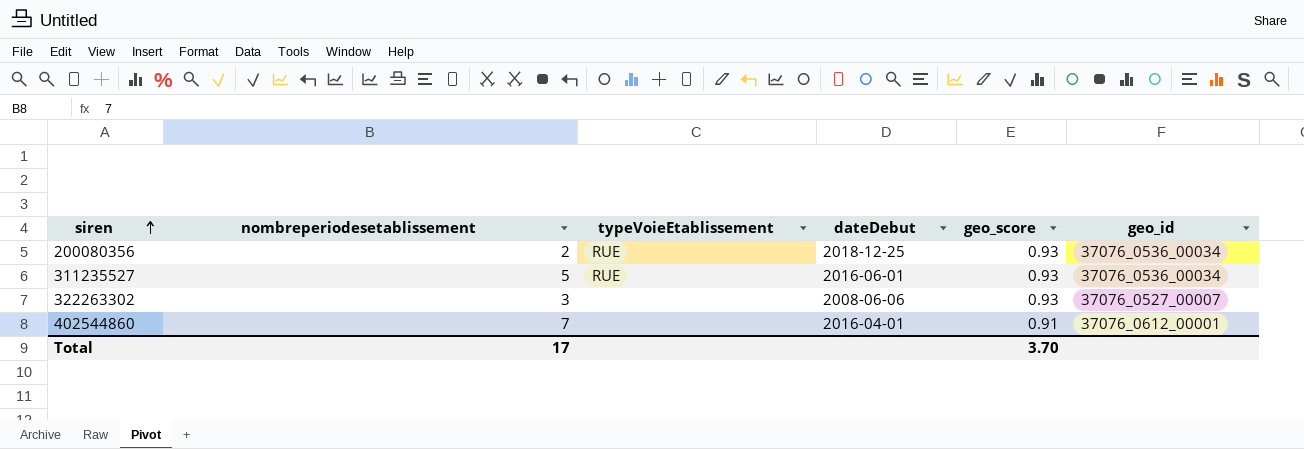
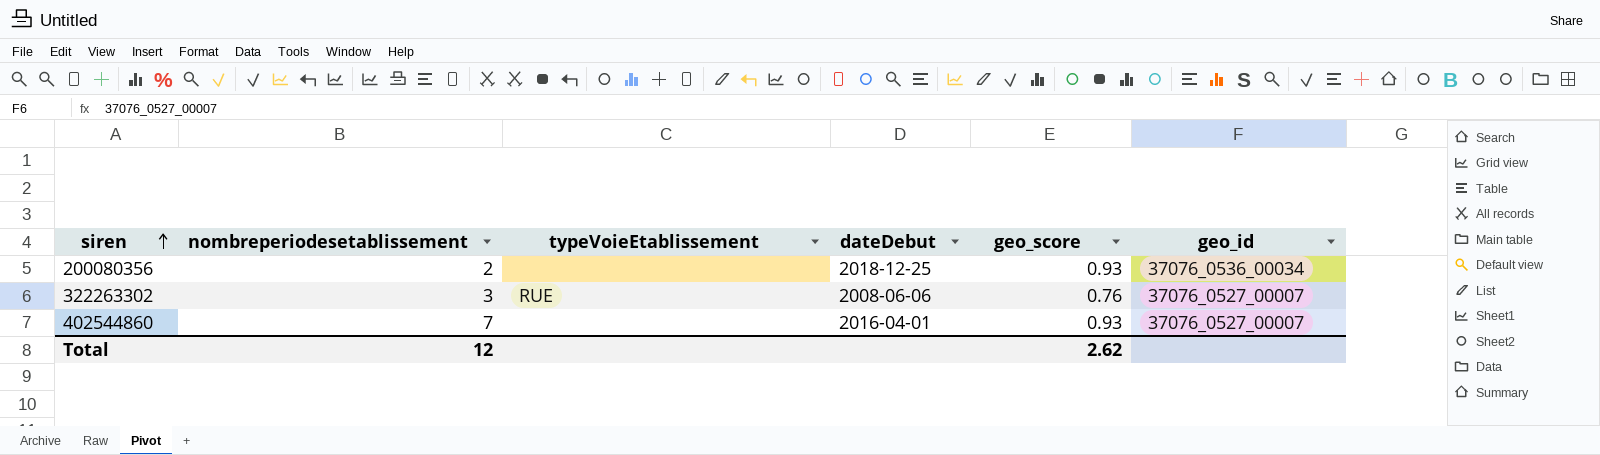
row 311235527: 5 | RUE | 2016-06-01 | 0.93 | 37076_0536_00034 -> none
200080356 | typeVoieEtablissement: RUE -> none
322263302 | typeVoieEtablissement: none -> RUE
322263302 | geo_score: 0.93 -> 0.76
402544860 | geo_score: 0.91 -> 0.93
402544860 | geo_id: 37076_0612_00001 -> 37076_0527_00007
Total | nombreperiodesetablissement: 17 -> 12
Total | geo_score: 3.70 -> 2.62

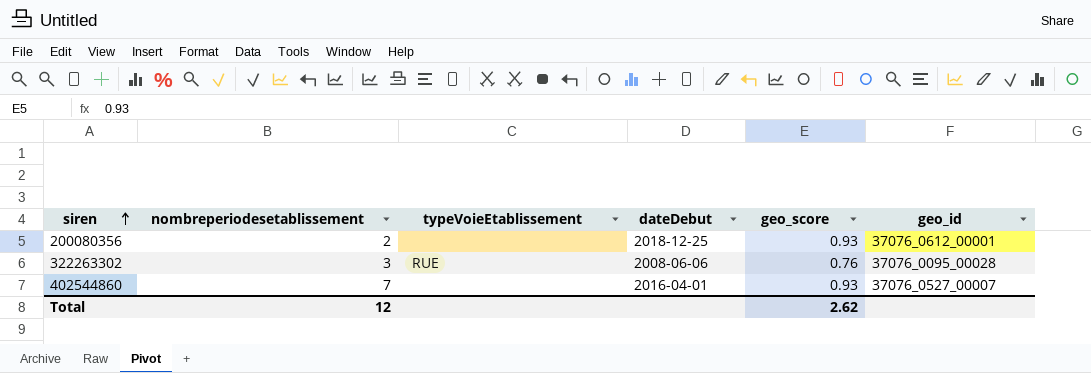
200080356 | geo_id: 37076_0536_00034 -> 37076_0612_00001
322263302 | geo_id: 37076_0527_00007 -> 37076_0095_00028

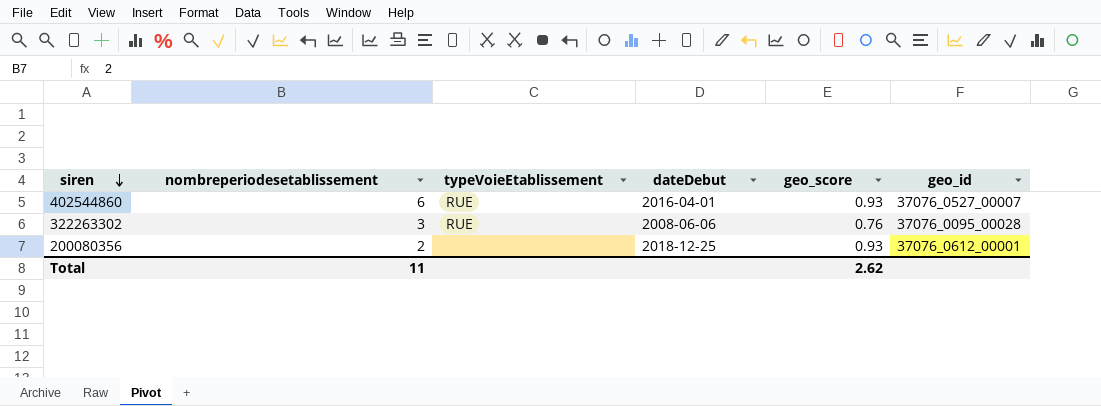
row order: siren ascending -> siren descending
402544860 | nombreperiodesetablissement: 7 -> 6
402544860 | typeVoieEtablissement: none -> RUE
Total | nombreperiodesetablissement: 12 -> 11

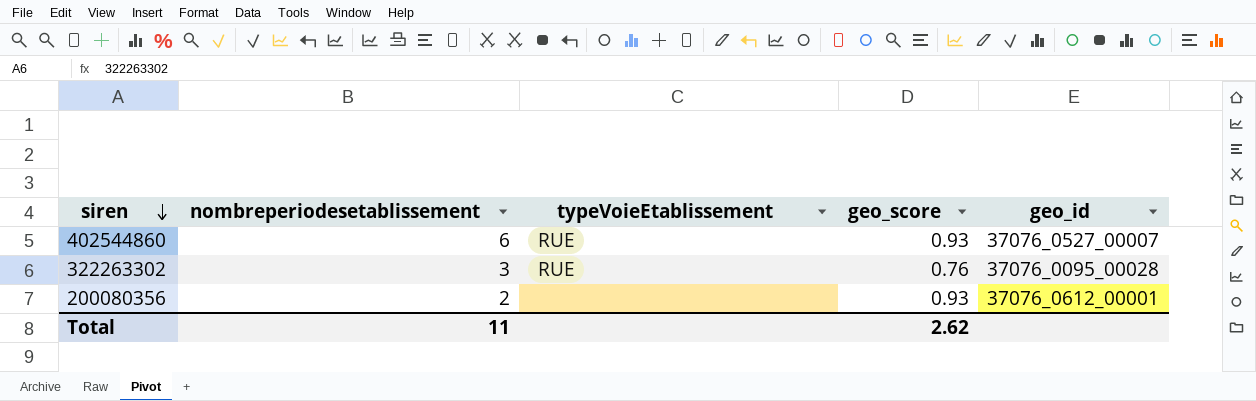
column dateDebut | position: 4 -> none

